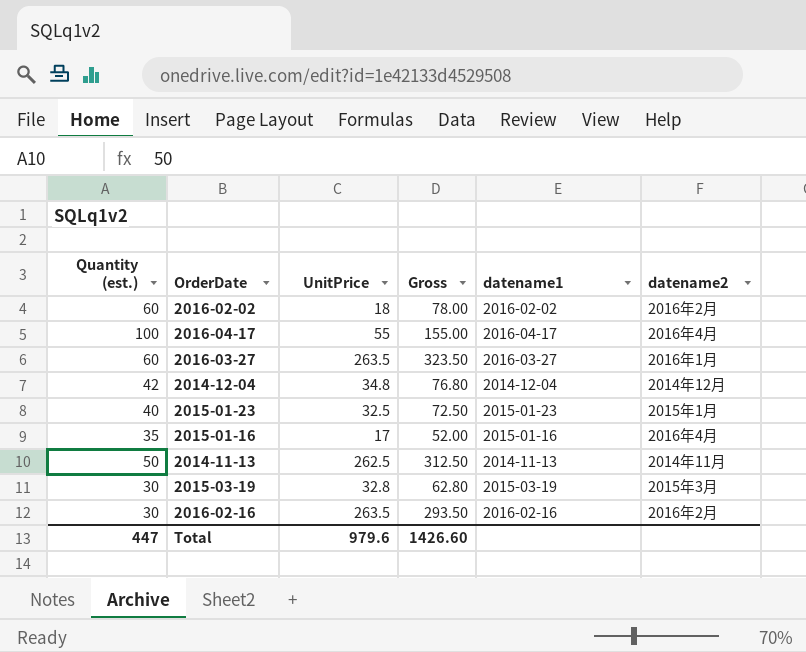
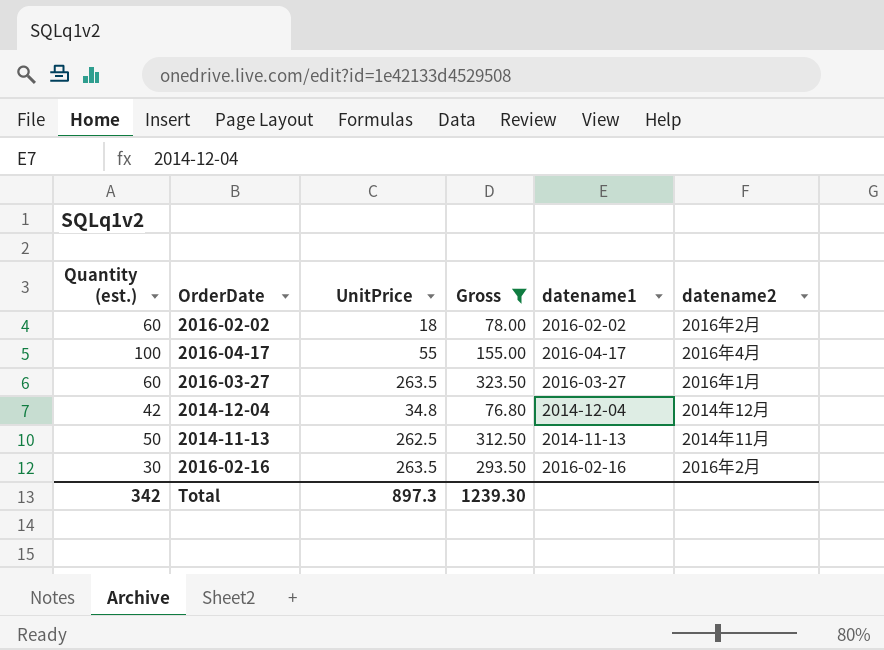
filter: none -> Gross >= 76.80
Total | Quantity (est.): 447 -> 342
Total | UnitPrice: 979.6 -> 897.3
Total | Gross: 1426.60 -> 1239.30

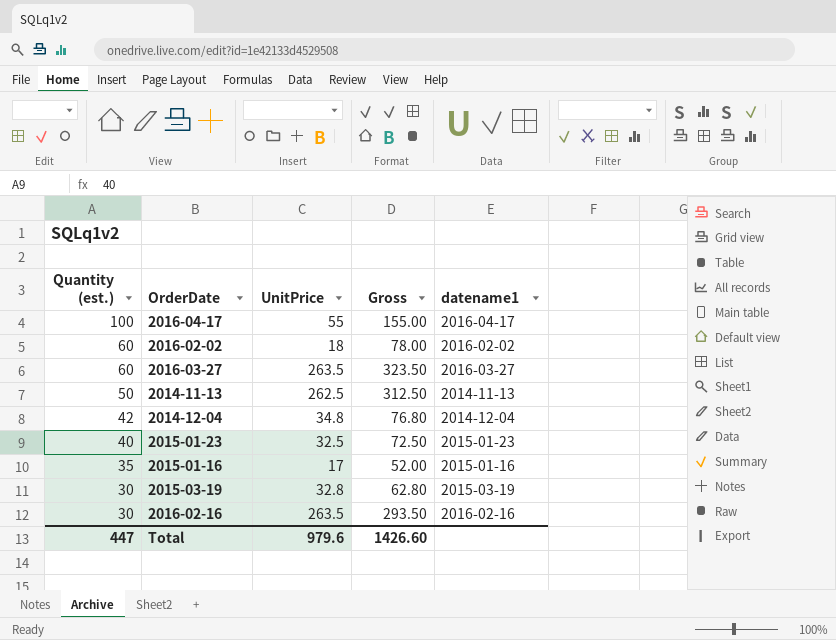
filter: Gross >= 76.80 -> none
row order: none -> Quantity (est.) descending
column datename2 | position: 6 -> none
Total | Quantity (est.): 342 -> 447
Total | UnitPrice: 897.3 -> 979.6
Total | Gross: 1239.30 -> 1426.60

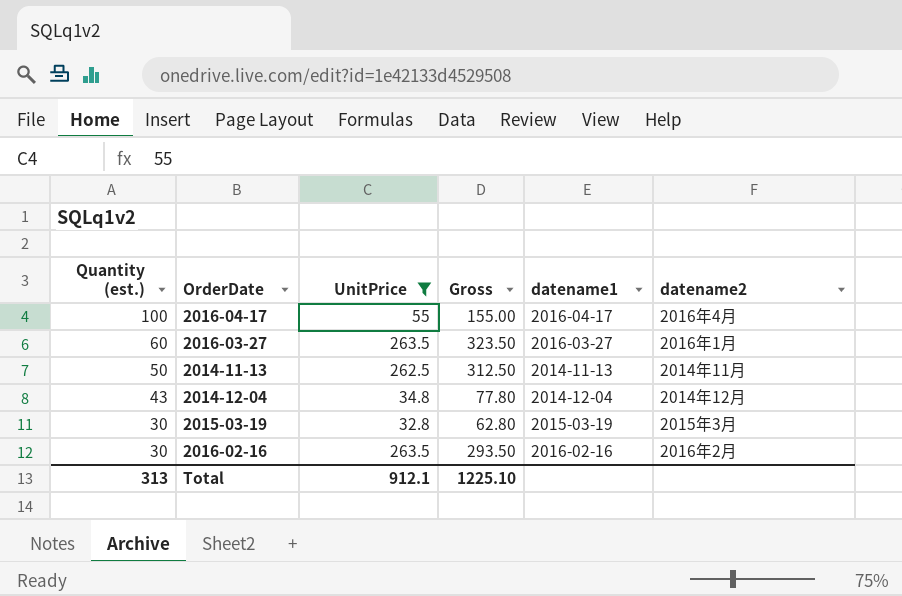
filter: none -> UnitPrice >= 32.8
column datename2 | position: none -> 6
2014-12-04 | Quantity (est.): 42 -> 43
2014-12-04 | Gross: 76.80 -> 77.80
Total | Quantity (est.): 447 -> 313
Total | UnitPrice: 979.6 -> 912.1
Total | Gross: 1426.60 -> 1225.10

